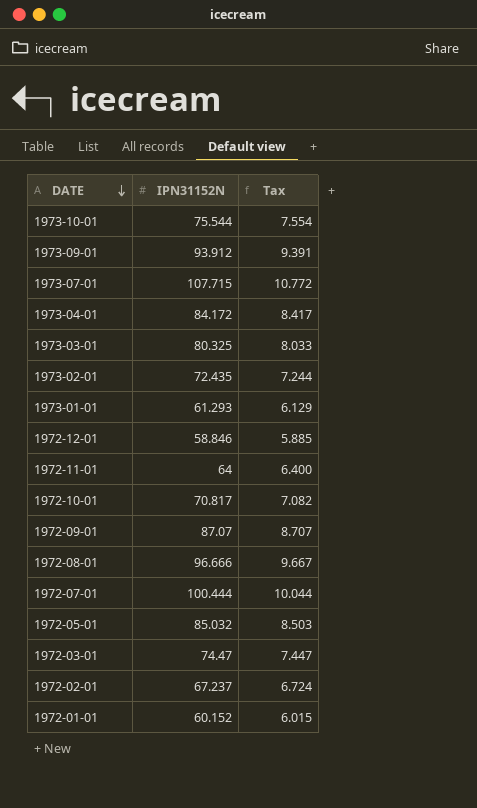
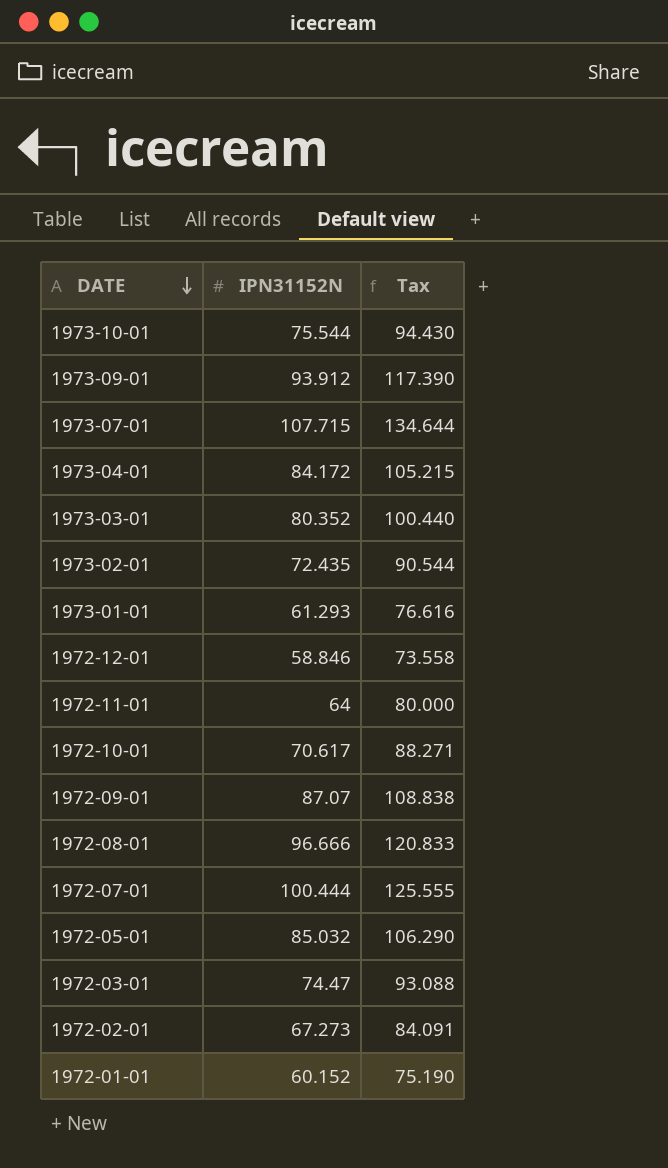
column Tax | formula: [IPN31152N] * 0.1 -> [IPN31152N] * 1.25
1973-03-01 | IPN31152N: 80.325 -> 80.352
1972-10-01 | IPN31152N: 70.817 -> 70.617
1972-02-01 | IPN31152N: 67.237 -> 67.273

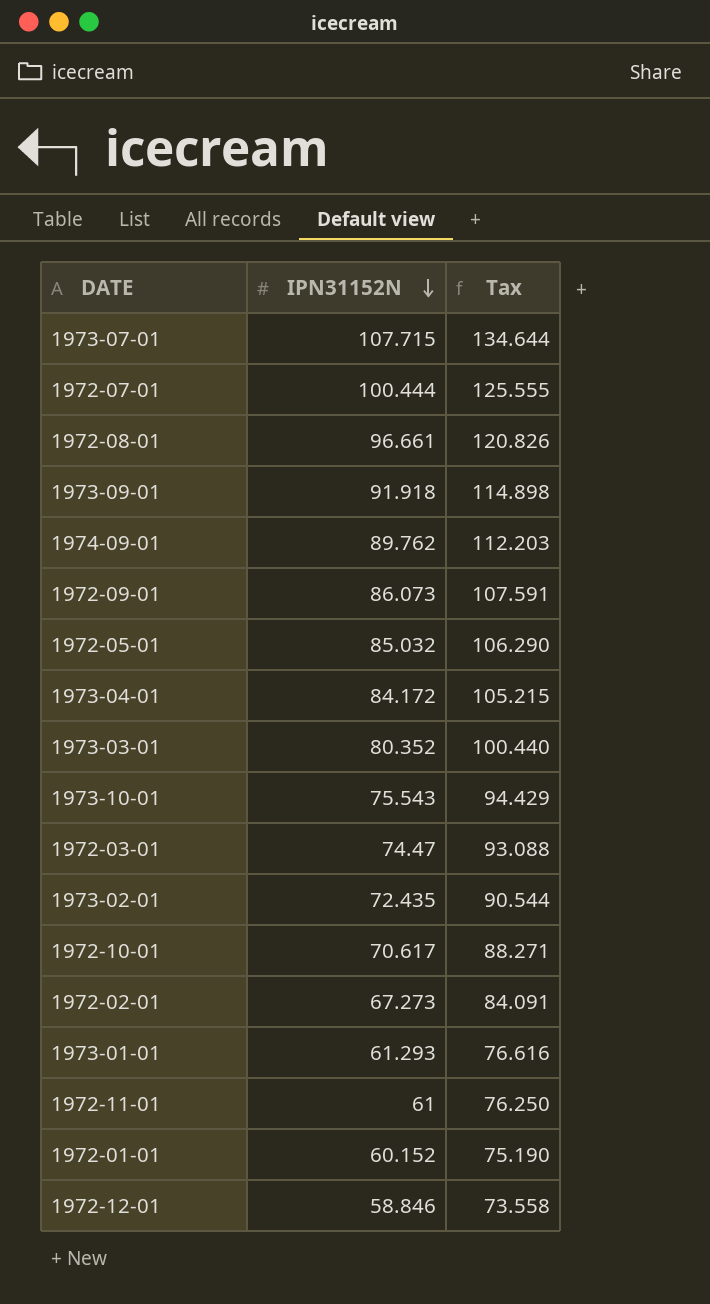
row order: DATE descending -> IPN31152N descending
1972-08-01 | IPN31152N: 96.666 -> 96.661
1972-08-01 | Tax: 120.833 -> 120.826
1973-09-01 | IPN31152N: 93.912 -> 91.918
1973-09-01 | Tax: 117.390 -> 114.898
row 1974-09-01: none -> 89.762 | 112.203
1972-09-01 | IPN31152N: 87.07 -> 86.073
1972-09-01 | Tax: 108.838 -> 107.591
1973-10-01 | IPN31152N: 75.544 -> 75.543
1973-10-01 | Tax: 94.430 -> 94.429
1972-11-01 | IPN31152N: 64 -> 61
1972-11-01 | Tax: 80.000 -> 76.250

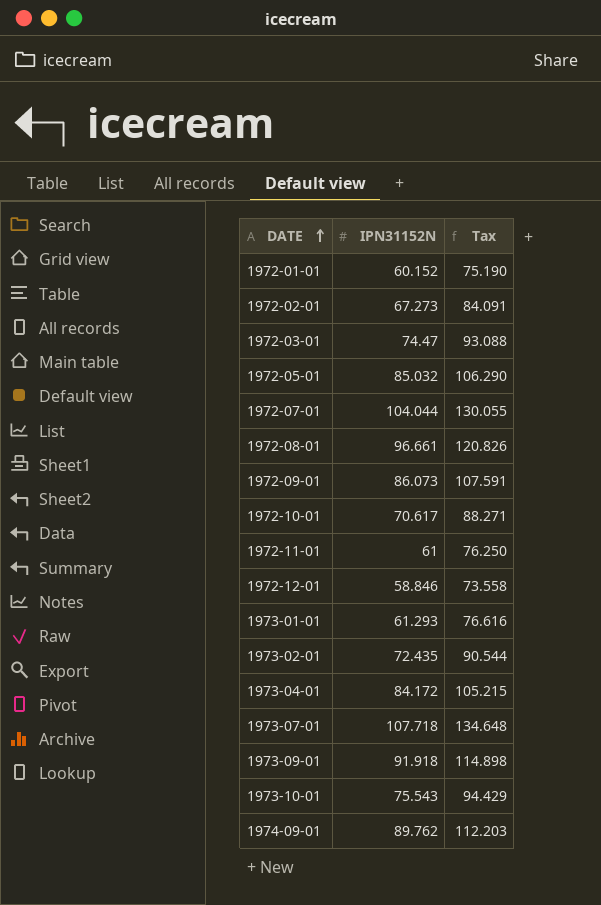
row order: IPN31152N descending -> DATE ascending
row 1973-03-01: 80.352 | 100.440 -> none
1972-07-01 | IPN31152N: 100.444 -> 104.044
1972-07-01 | Tax: 125.555 -> 130.055
1973-07-01 | IPN31152N: 107.715 -> 107.718
1973-07-01 | Tax: 134.644 -> 134.648

